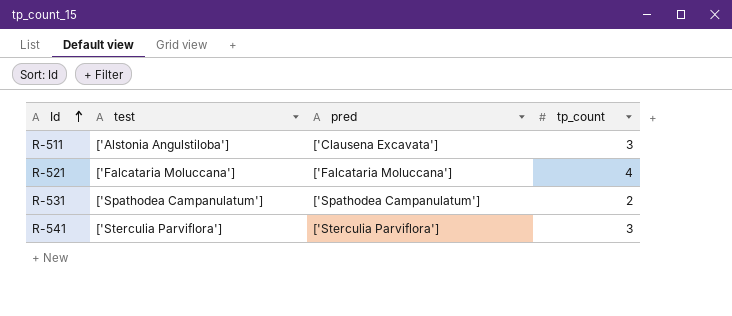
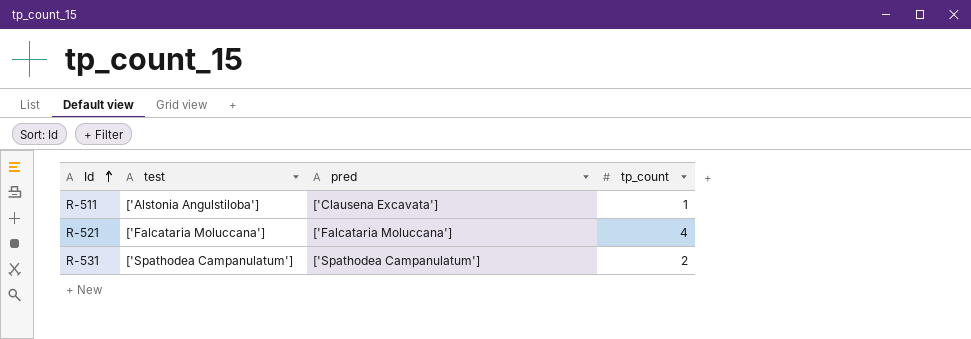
row R-541: ['Sterculia Parviflora'] | ['Sterculia Parviflora'] | 3 -> none
R-511 | tp_count: 3 -> 1

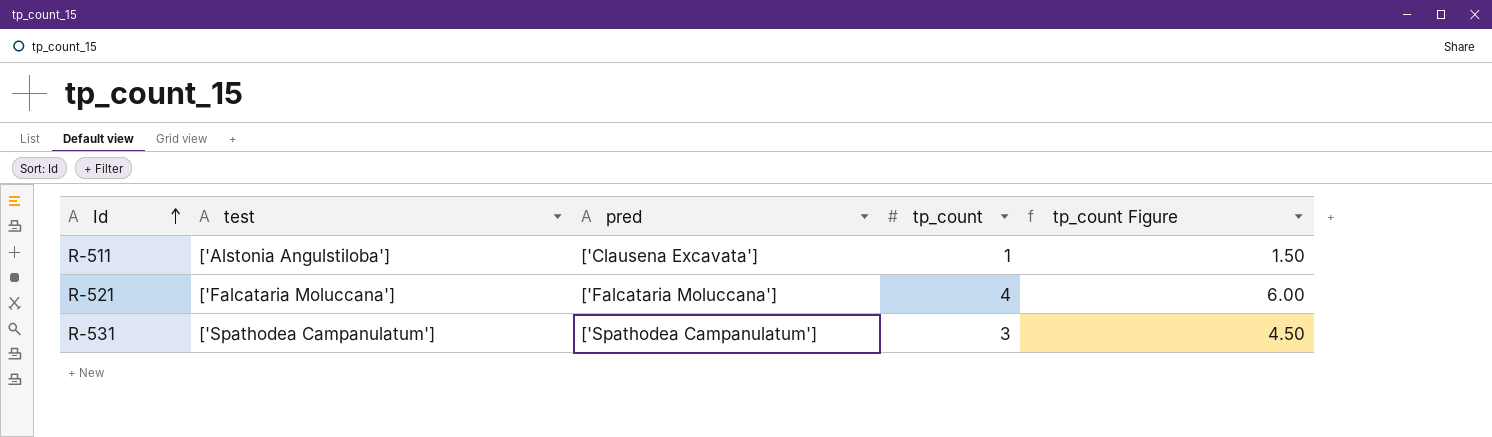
column tp_count Figure | formula: none -> [tp_count] * 1.5
R-531 | tp_count: 2 -> 3

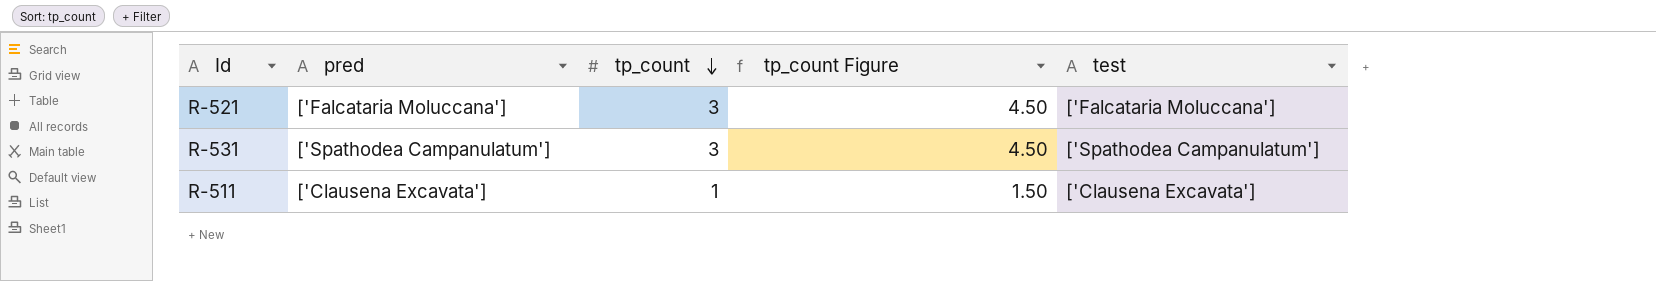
row order: Id ascending -> tp_count descending
column test | position: 2 -> 5
R-521 | tp_count: 4 -> 3
R-521 | tp_count Figure: 6.00 -> 4.50
R-511 | test: ['Alstonia Angulstiloba'] -> ['Clausena Excavata']

